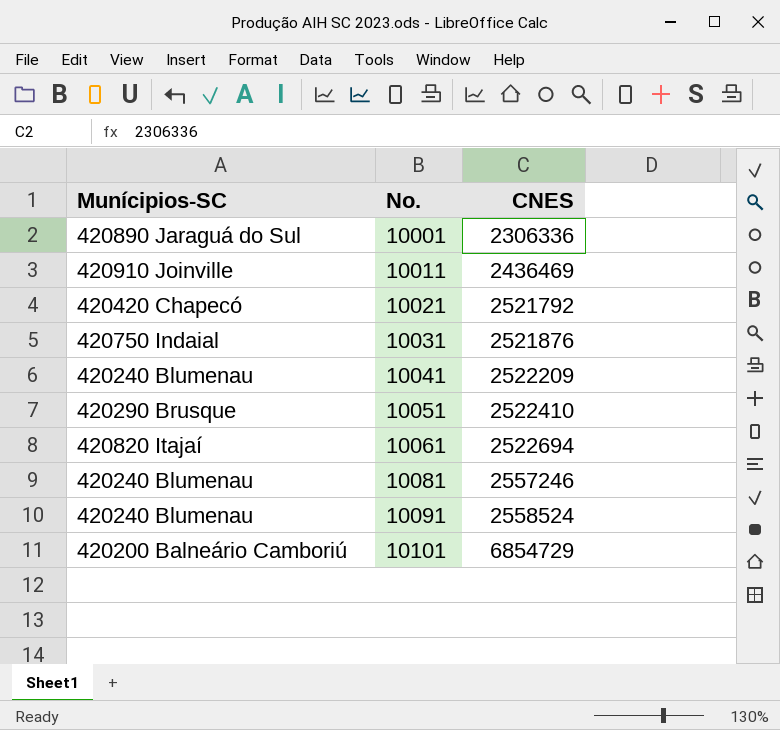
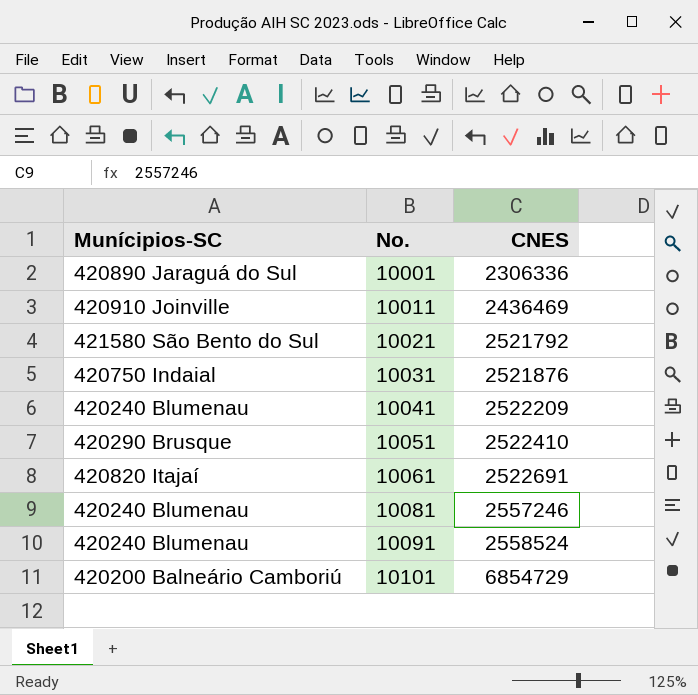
10021 | Munícipios-SC: 420420 Chapecó -> 421580 São Bento do Sul
10061 | CNES: 2522694 -> 2522691

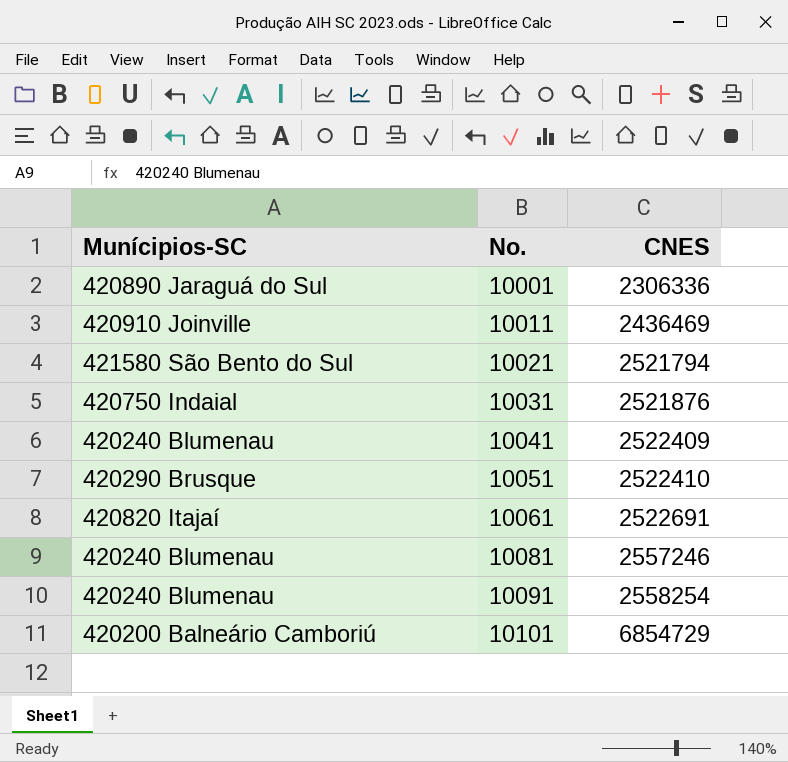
10021 | CNES: 2521792 -> 2521794
10041 | CNES: 2522209 -> 2522409
10091 | CNES: 2558524 -> 2558254

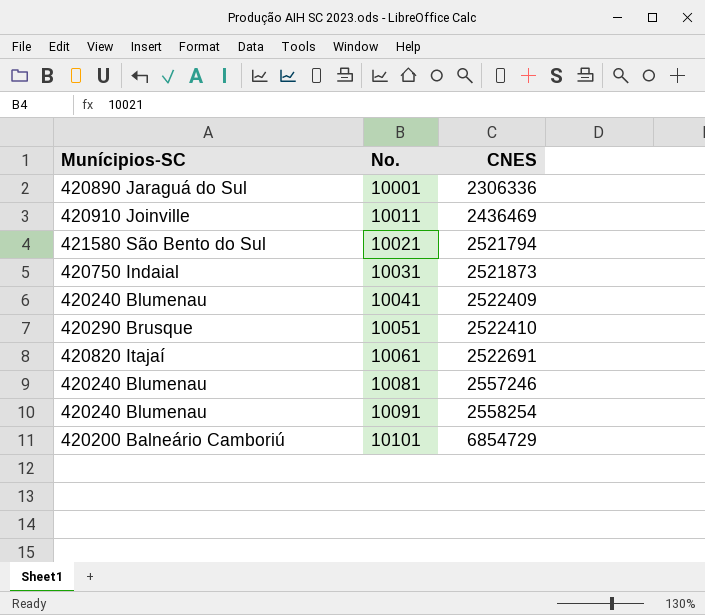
10031 | CNES: 2521876 -> 2521873

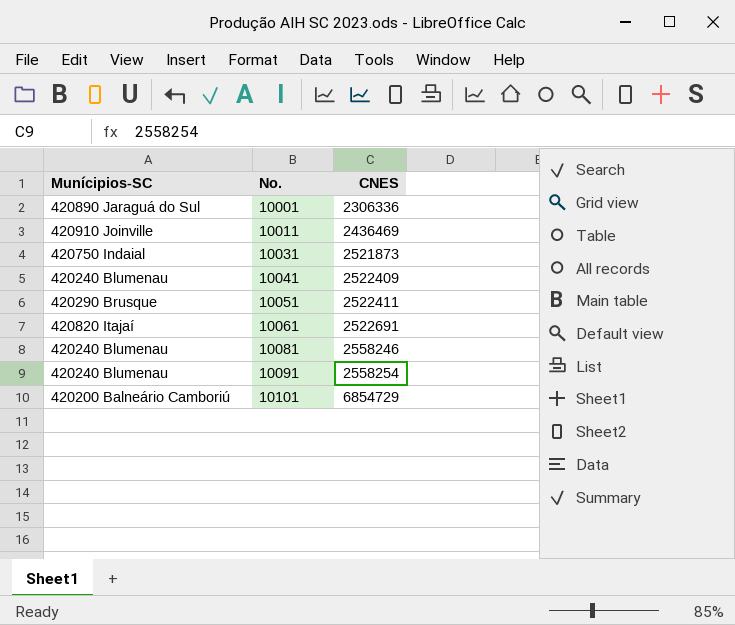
row 10021: 421580 São Bento do Sul | 2521794 -> none
10051 | CNES: 2522410 -> 2522411
10081 | CNES: 2557246 -> 2558246

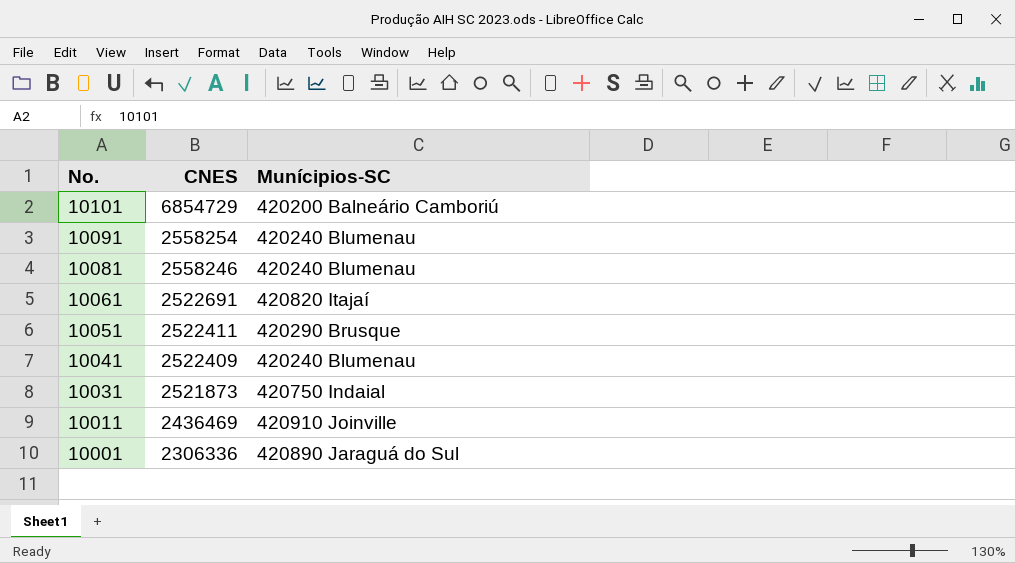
row order: No. ascending -> No. descending
column Munícipios-SC | position: 1 -> 3

